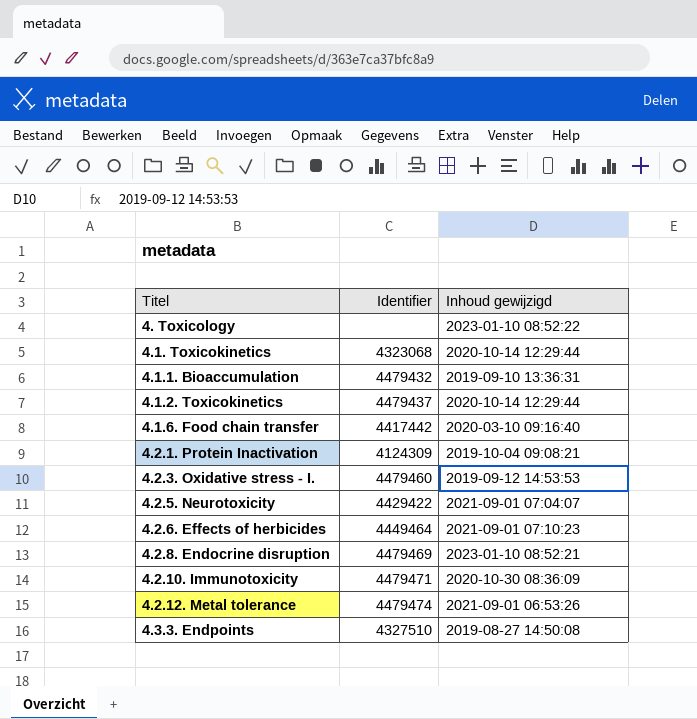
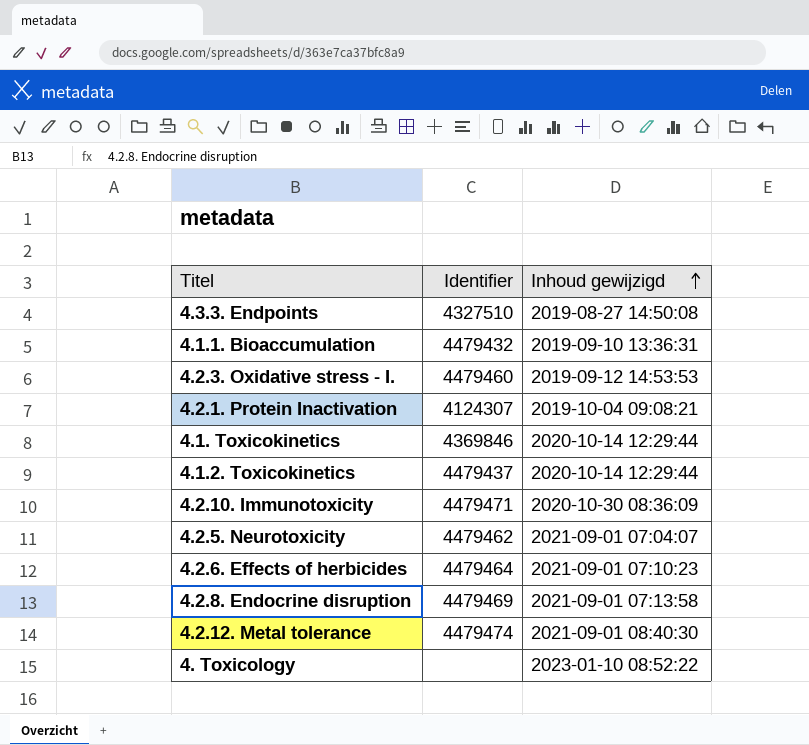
row order: none -> Inhoud gewijzigd ascending
row 4.1.6. Food chain transfer: 4417442 | 2020-03-10 09:16:40 -> none
4.2.1. Protein Inactivation | Identifier: 4124309 -> 4124307
4.1. Toxicokinetics | Identifier: 4323068 -> 4369846
4.2.5. Neurotoxicity | Identifier: 4429422 -> 4479462
4.2.6. Effects of herbicides | Identifier: 4449464 -> 4479464
4.2.8. Endocrine disruption | Inhoud gewijzigd: 2023-01-10 08:52:21 -> 2021-09-01 07:13:58
4.2.12. Metal tolerance | Inhoud gewijzigd: 2021-09-01 06:53:26 -> 2021-09-01 08:40:30

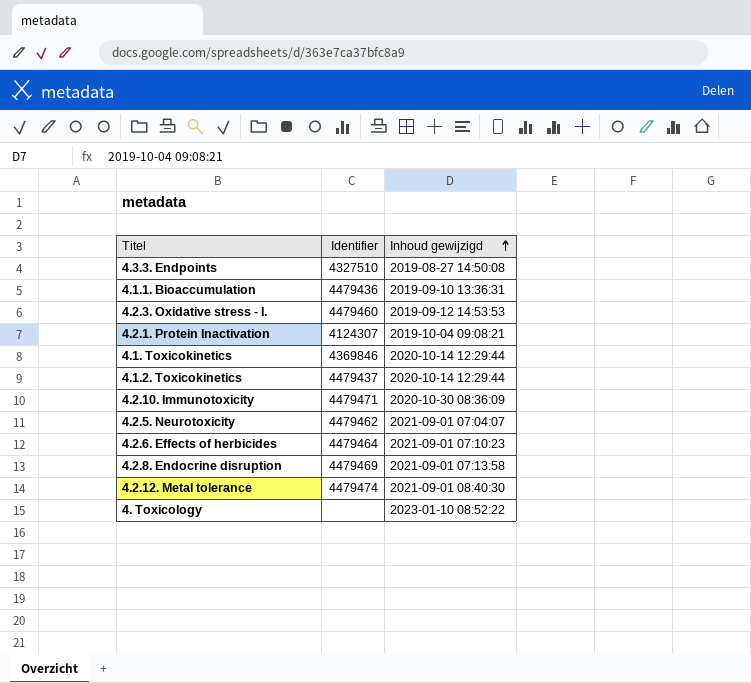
4.1.1. Bioaccumulation | Identifier: 4479432 -> 4479436

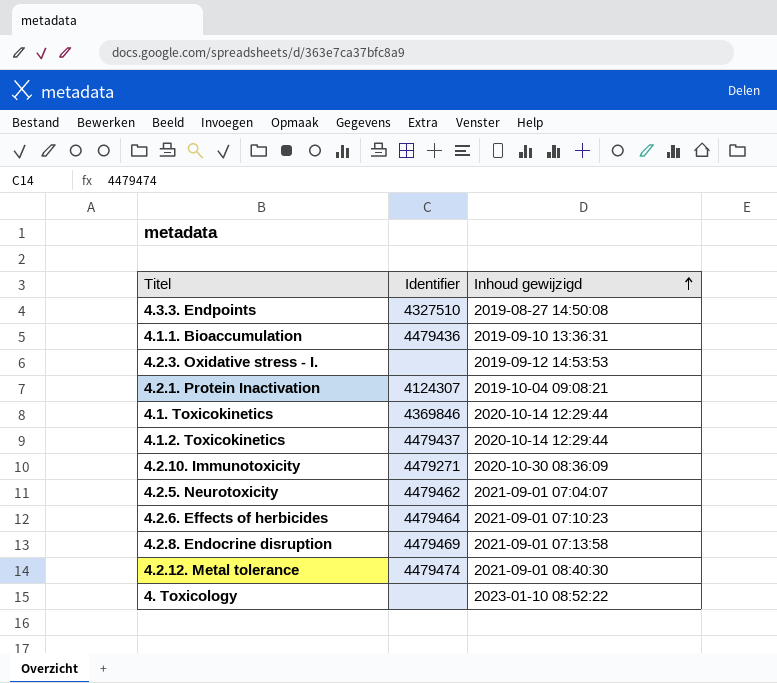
4.2.3. Oxidative stress - I. | Identifier: 4479460 -> none
4.2.10. Immunotoxicity | Identifier: 4479471 -> 4479271

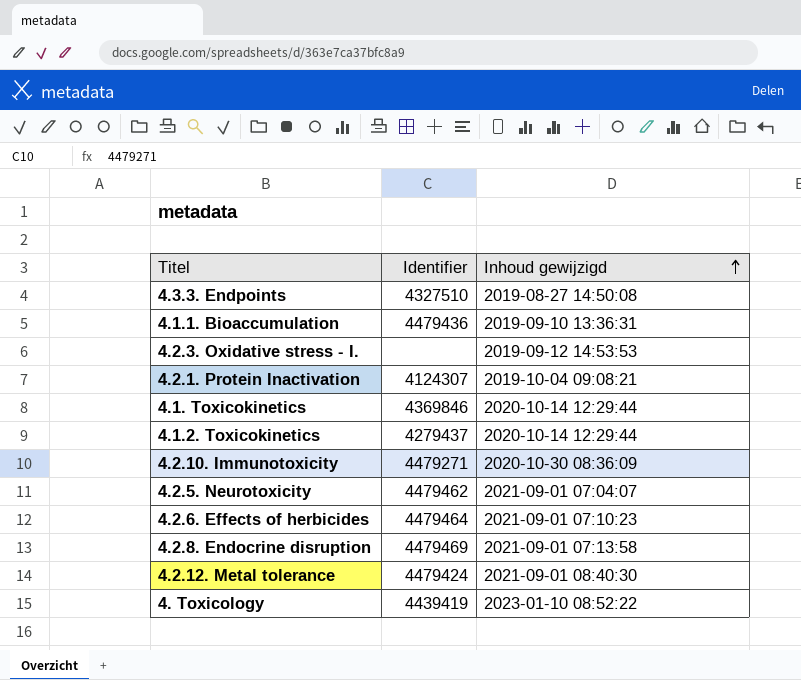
4.1.2. Toxicokinetics | Identifier: 4479437 -> 4279437
4.2.12. Metal tolerance | Identifier: 4479474 -> 4479424
4. Toxicology | Identifier: none -> 4439419

